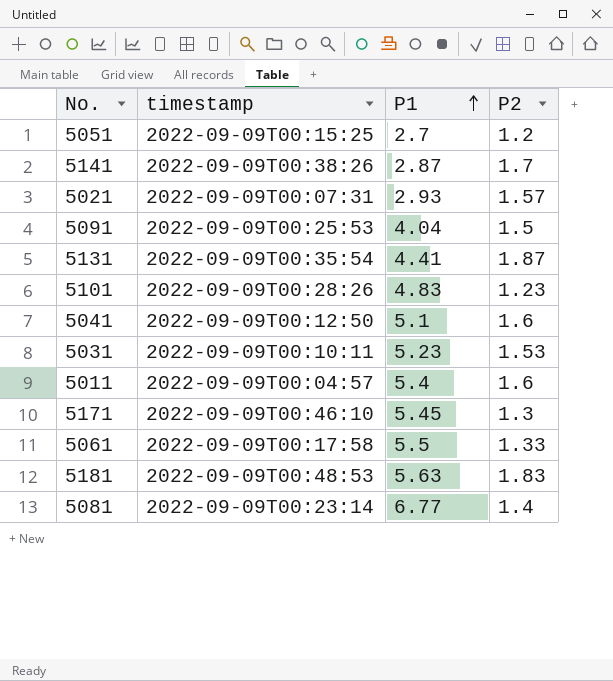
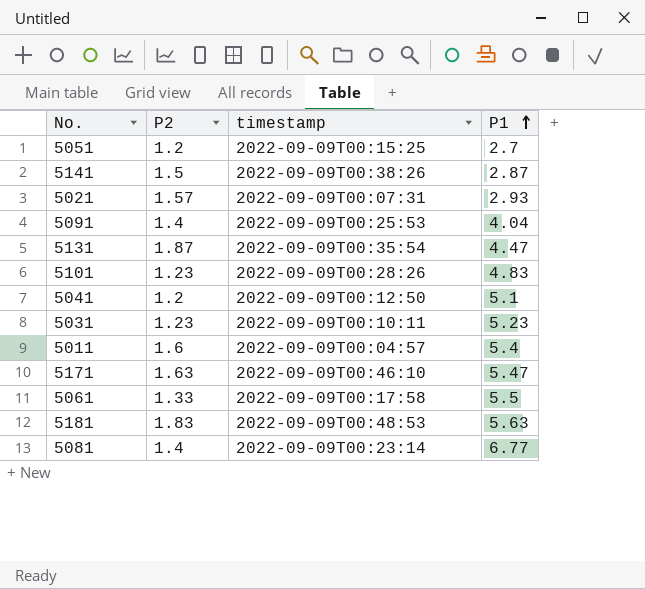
column P2 | position: 4 -> 2
5141 | P2: 1.7 -> 1.5
5091 | P2: 1.5 -> 1.4
5131 | P1: 4.41 -> 4.47
5041 | P2: 1.6 -> 1.2
5031 | P2: 1.53 -> 1.23
5171 | P2: 1.3 -> 1.63
5171 | P1: 5.45 -> 5.47

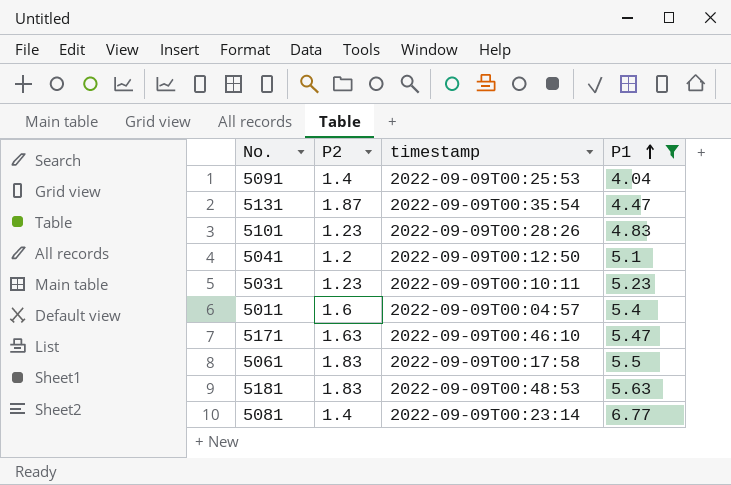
filter: none -> P1 >= 4.04
5061 | P2: 1.33 -> 1.83

